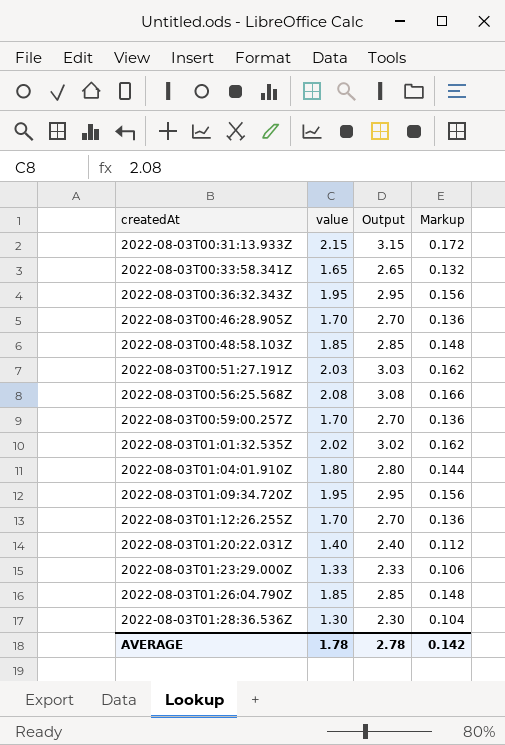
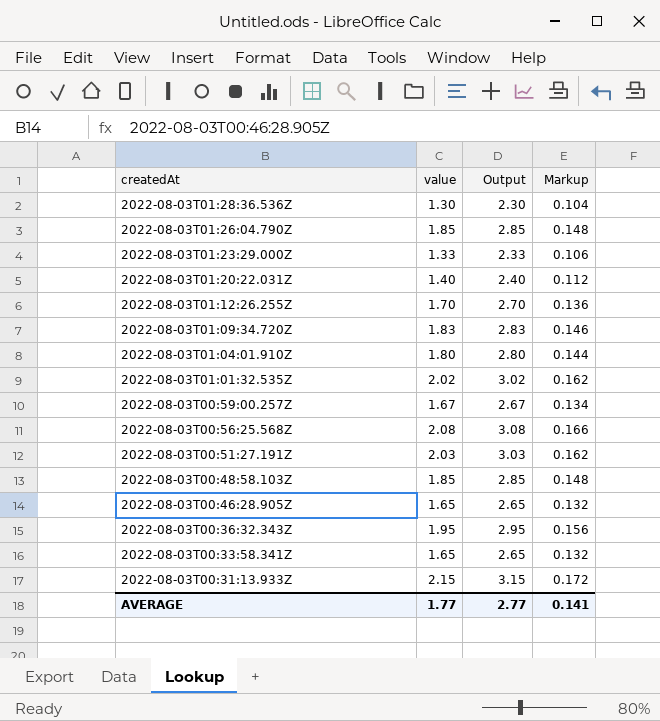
row order: createdAt ascending -> createdAt descending
2022-08-03T01:09:34.720Z | value: 1.95 -> 1.83
2022-08-03T01:09:34.720Z | Output: 2.95 -> 2.83
2022-08-03T01:09:34.720Z | Markup: 0.156 -> 0.146
2022-08-03T00:59:00.257Z | value: 1.70 -> 1.67
2022-08-03T00:59:00.257Z | Output: 2.70 -> 2.67
2022-08-03T00:59:00.257Z | Markup: 0.136 -> 0.134
2022-08-03T00:46:28.905Z | value: 1.70 -> 1.65
2022-08-03T00:46:28.905Z | Output: 2.70 -> 2.65
2022-08-03T00:46:28.905Z | Markup: 0.136 -> 0.132
AVERAGE | value: 1.78 -> 1.77
AVERAGE | Output: 2.78 -> 2.77
AVERAGE | Markup: 0.142 -> 0.141

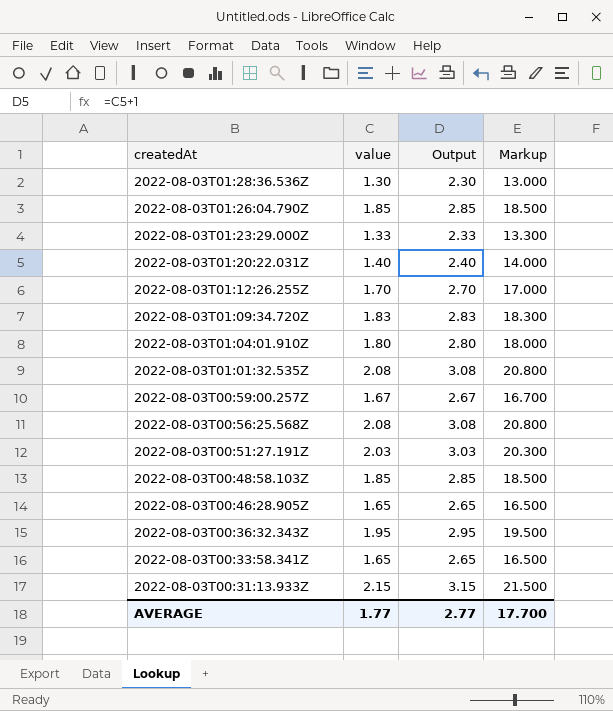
column Markup | formula: [value] * 0.08 -> [value] * 10
2022-08-03T01:01:32.535Z | value: 2.02 -> 2.08
2022-08-03T01:01:32.535Z | Output: 3.02 -> 3.08
AVERAGE | Markup: 0.141 -> 17.700

